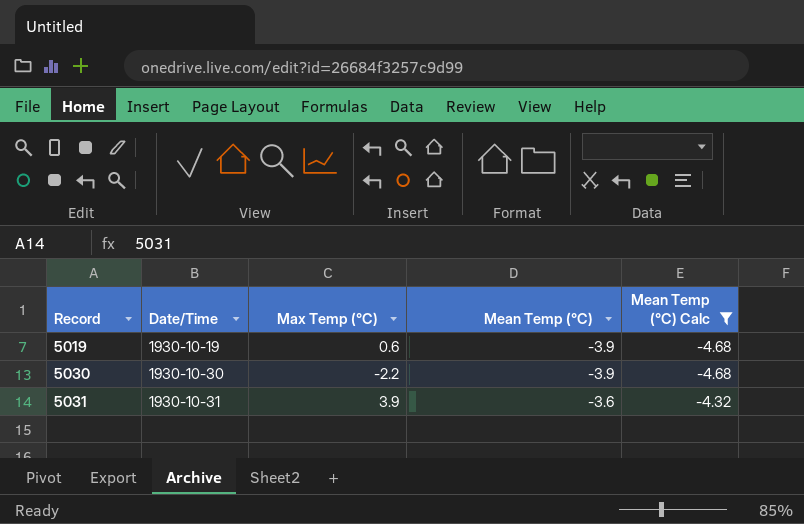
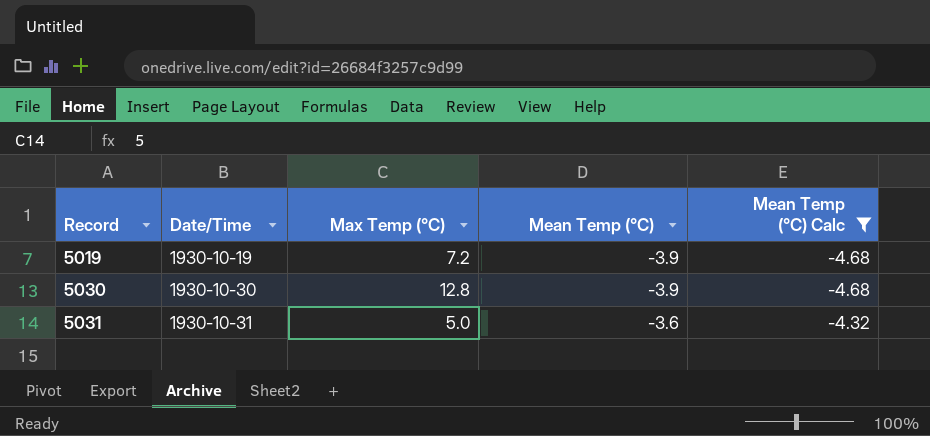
5019 | Max Temp (°C): 0.6 -> 7.2
5030 | Max Temp (°C): -2.2 -> 12.8
5031 | Max Temp (°C): 3.9 -> 5.0

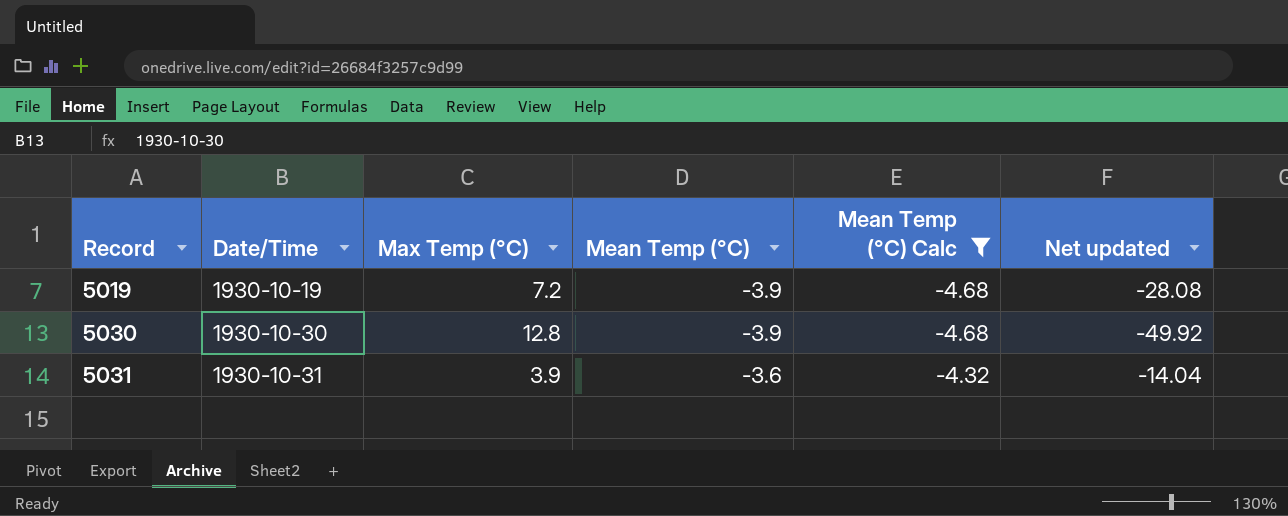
column Net updated | formula: none -> [Max Temp (°C)] * [Mean Temp (°C)]
5031 | Max Temp (°C): 5.0 -> 3.9

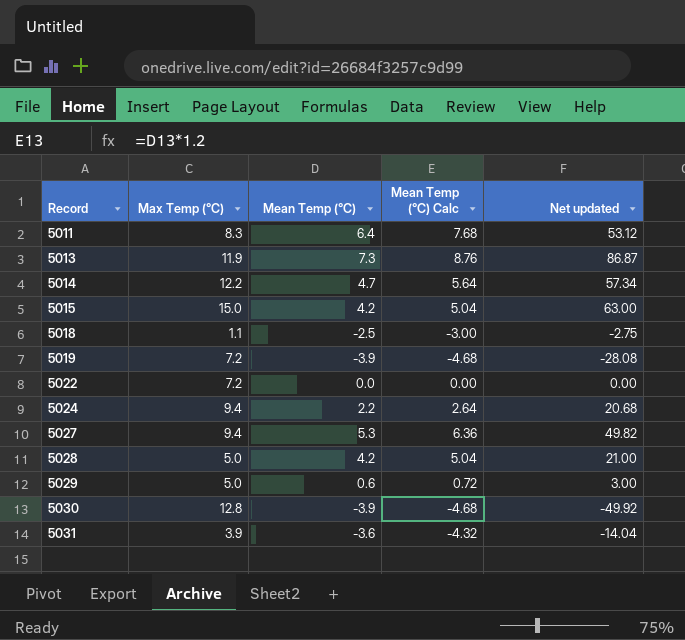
filter: Mean Temp (°C) Calc <= -4.32 -> none
column Date/Time | position: 2 -> none

